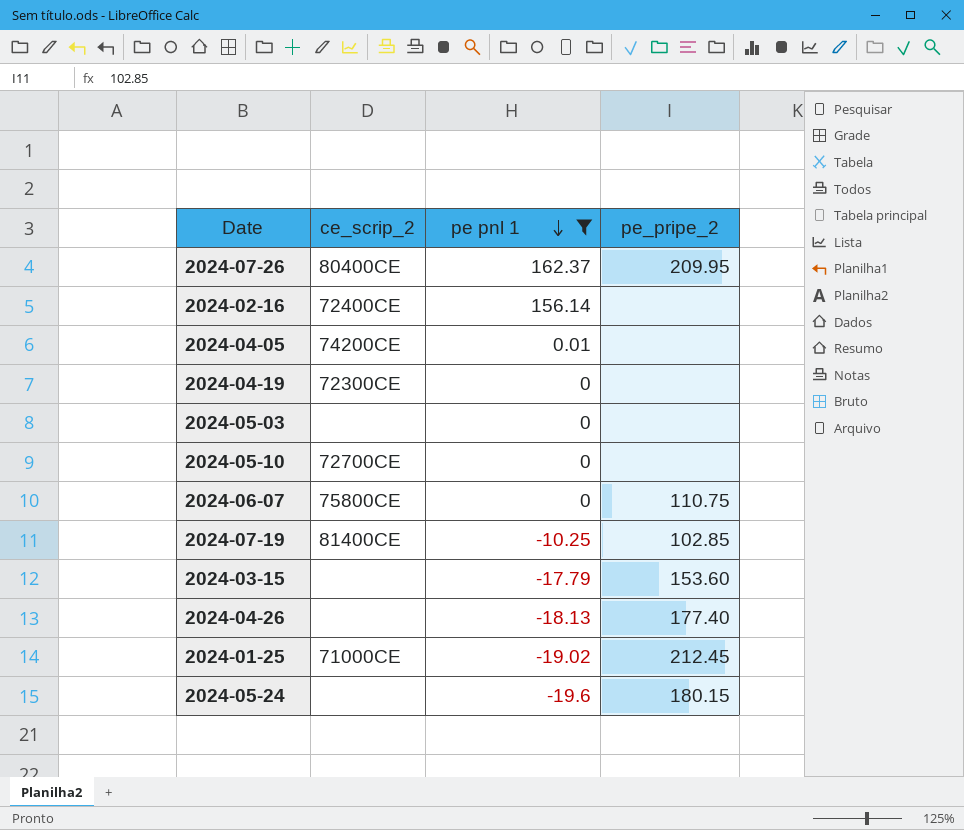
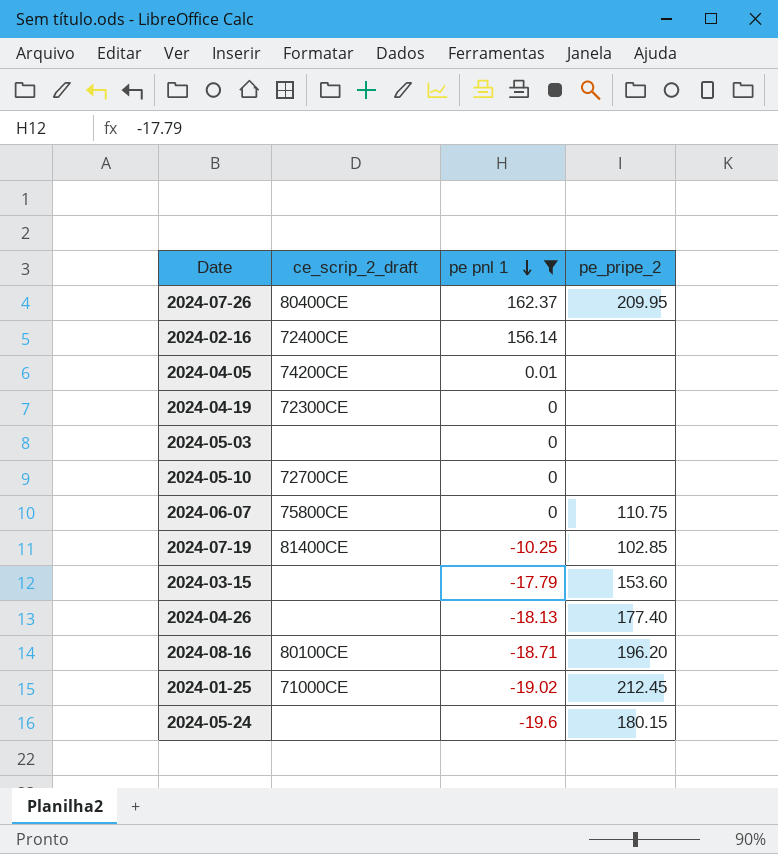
column name: ce_scrip_2 -> ce_scrip_2_draft
row 2024-08-16: none -> 80100CE | -18.71 | 196.20

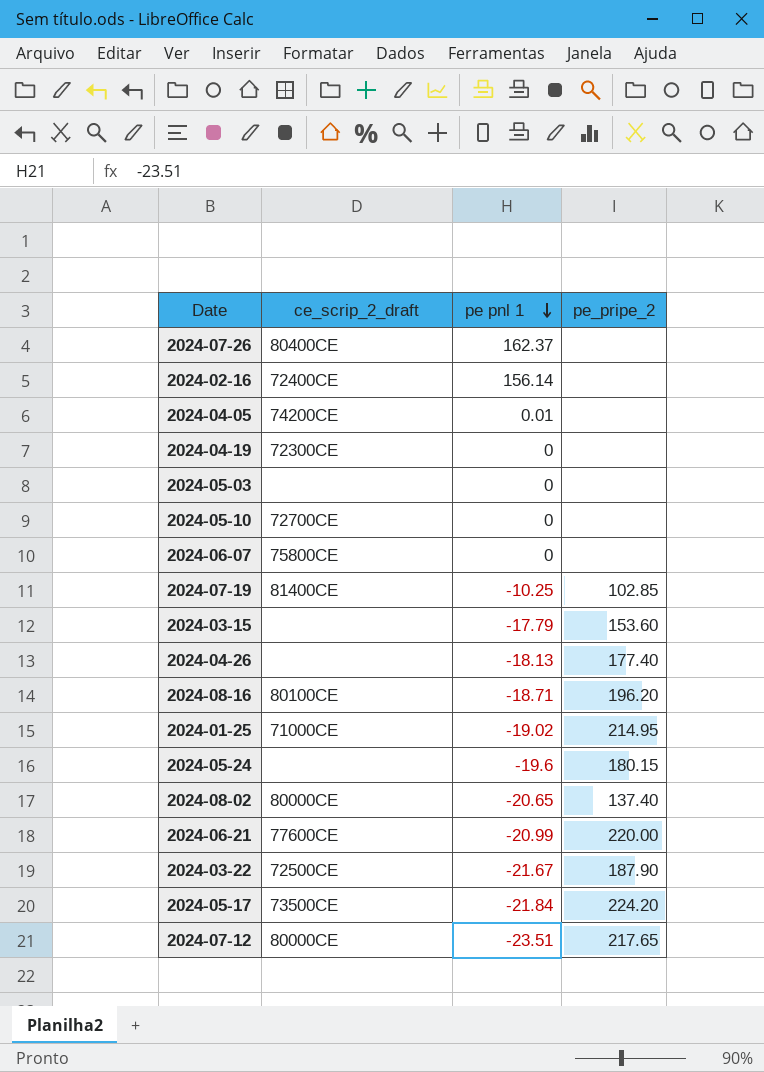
filter: pe pnl 1 >= -19.6 -> none
2024-07-26 | pe_pripe_2: 209.95 -> none
2024-06-07 | pe_pripe_2: 110.75 -> none
2024-01-25 | pe_pripe_2: 212.45 -> 214.95

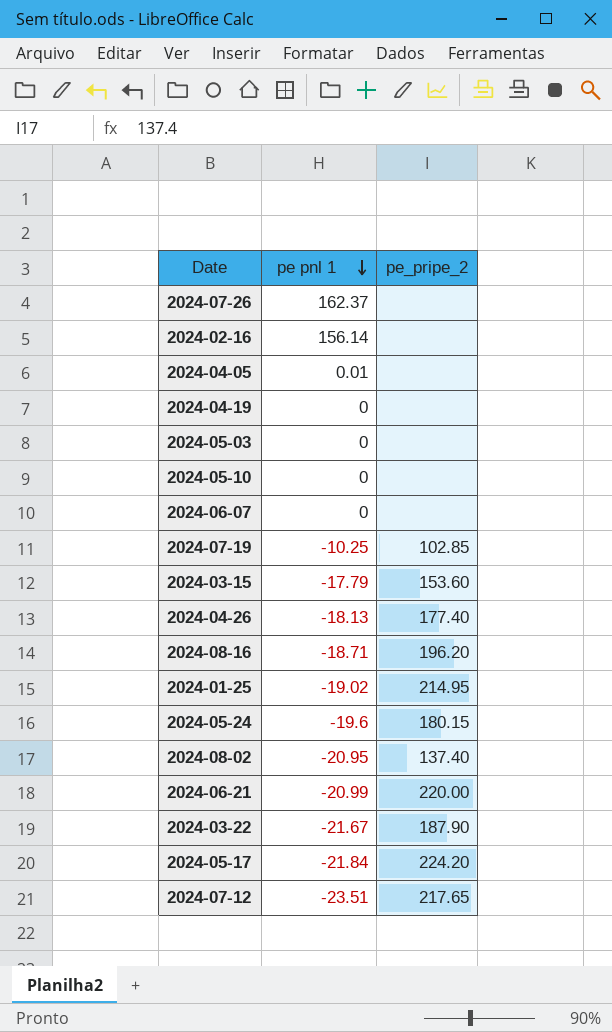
column ce_scrip_2_draft | position: 2 -> none
2024-08-02 | pe pnl 1: -20.65 -> -20.95

